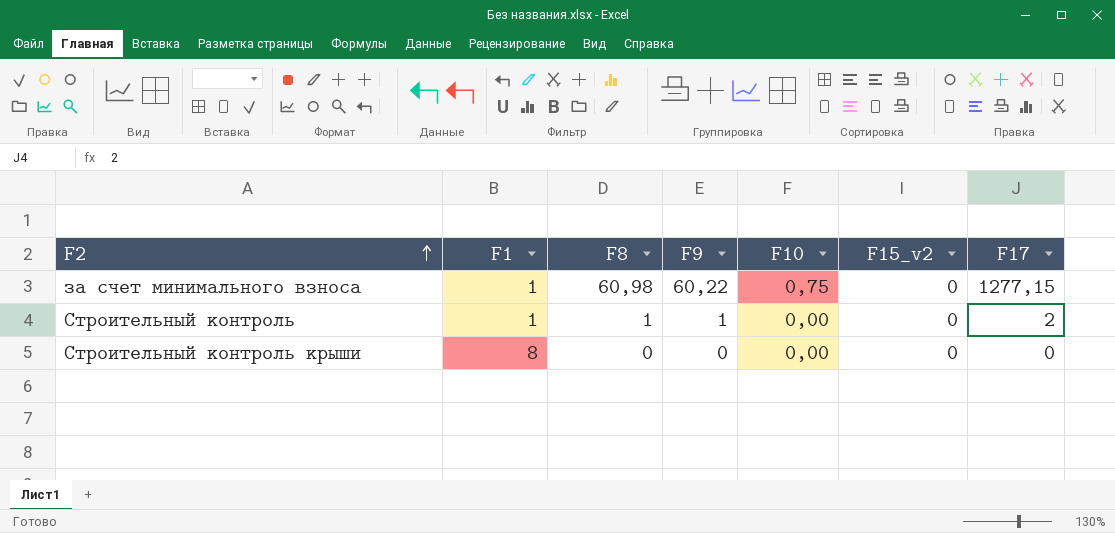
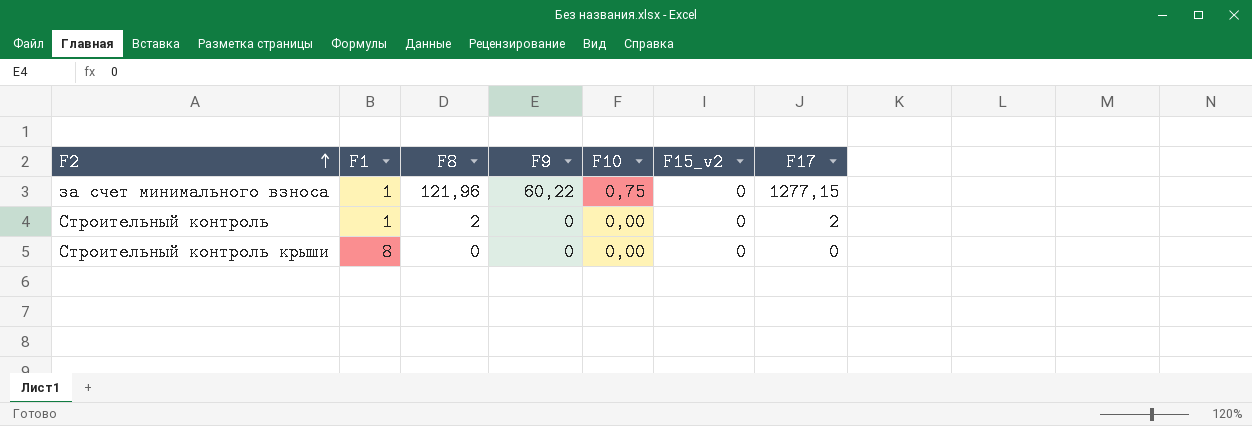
за счет минимального взноса | F8: 60,98 -> 121,96
Строительный контроль | F8: 1 -> 2
Строительный контроль | F9: 1 -> 0

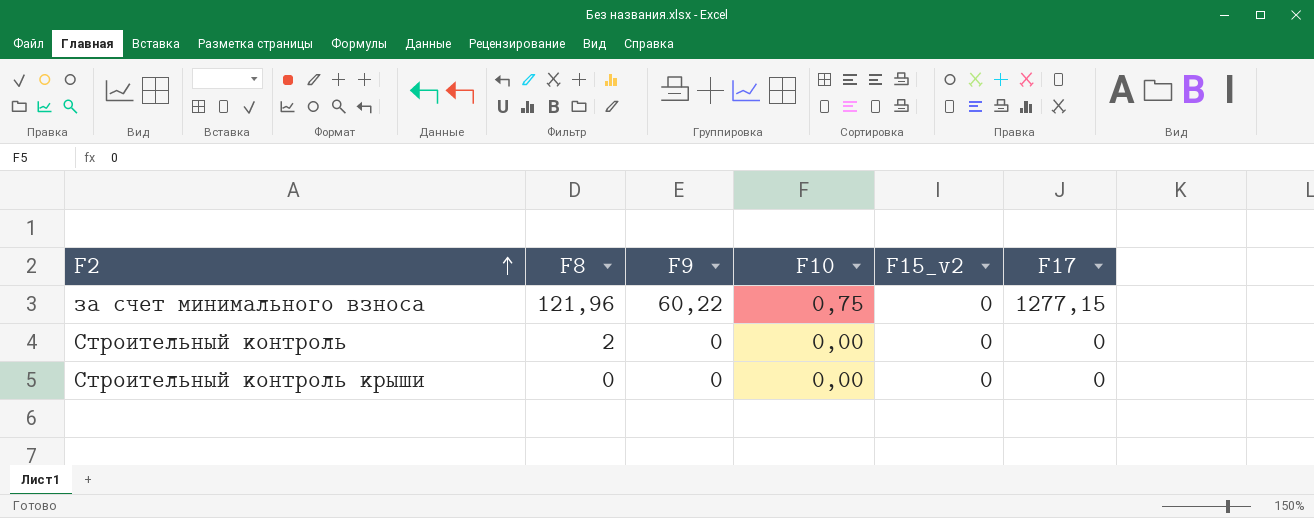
column F1 | position: 2 -> none
Строительный контроль | F17: 2 -> 0

